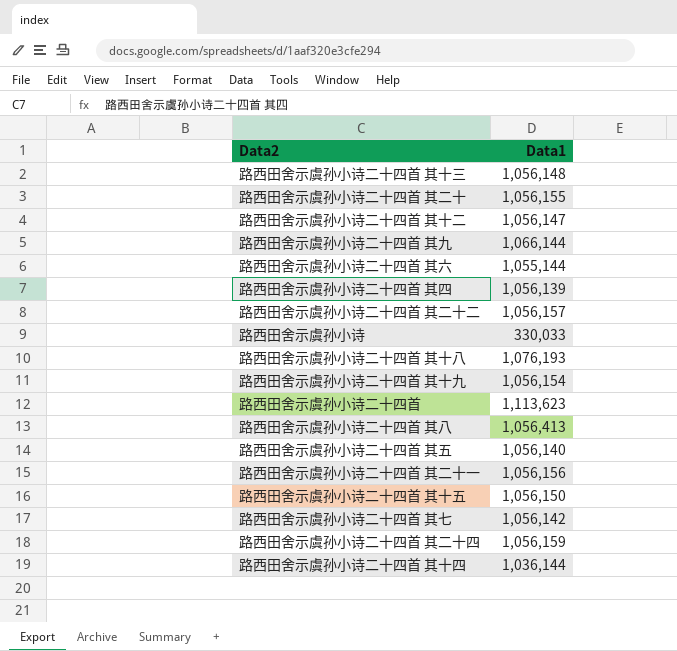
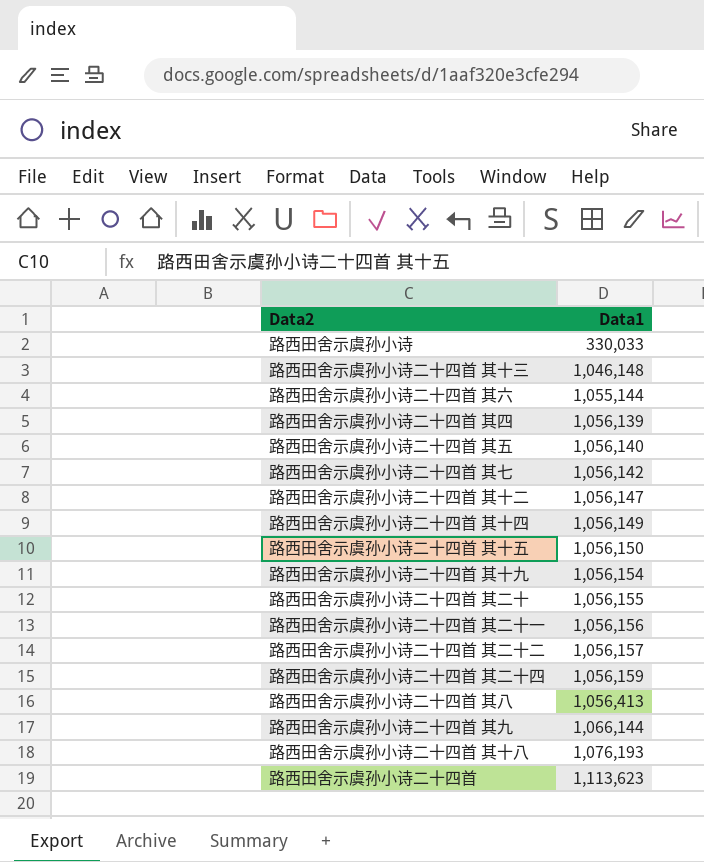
row order: none -> Data1 ascending
路西田舍示虞孙小诗二十四首 其十三 | Data1: 1,056,148 -> 1,046,148
路西田舍示虞孙小诗二十四首 其十四 | Data1: 1,036,144 -> 1,056,149

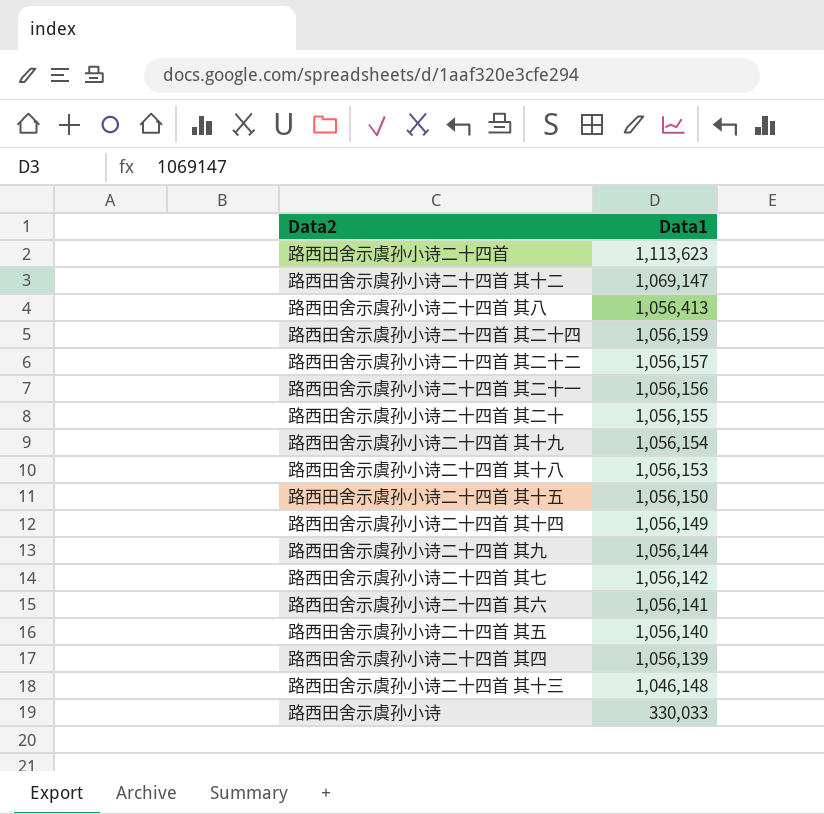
row order: Data1 ascending -> Data1 descending
路西田舍示虞孙小诗二十四首 其十二 | Data1: 1,056,147 -> 1,069,147
路西田舍示虞孙小诗二十四首 其十八 | Data1: 1,076,193 -> 1,056,153
路西田舍示虞孙小诗二十四首 其九 | Data1: 1,066,144 -> 1,056,144
路西田舍示虞孙小诗二十四首 其六 | Data1: 1,055,144 -> 1,056,141

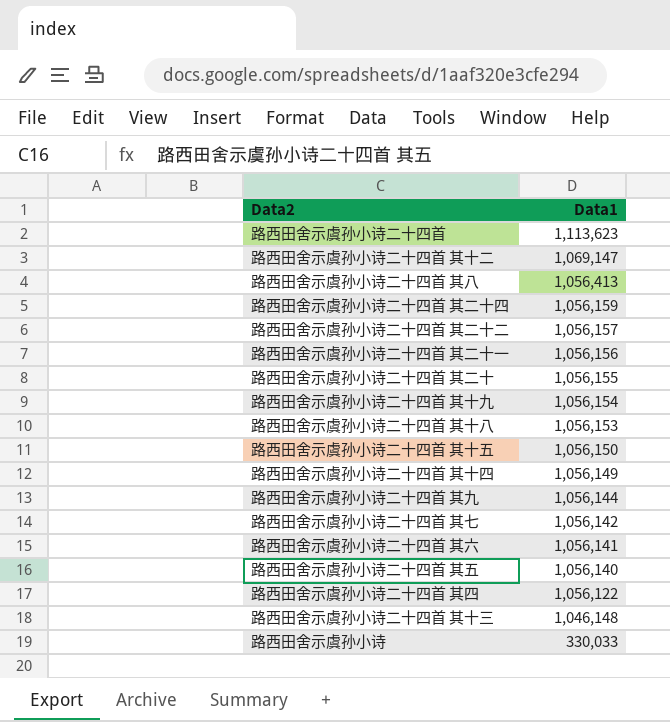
路西田舍示虞孙小诗二十四首 其四 | Data1: 1,056,139 -> 1,056,122

